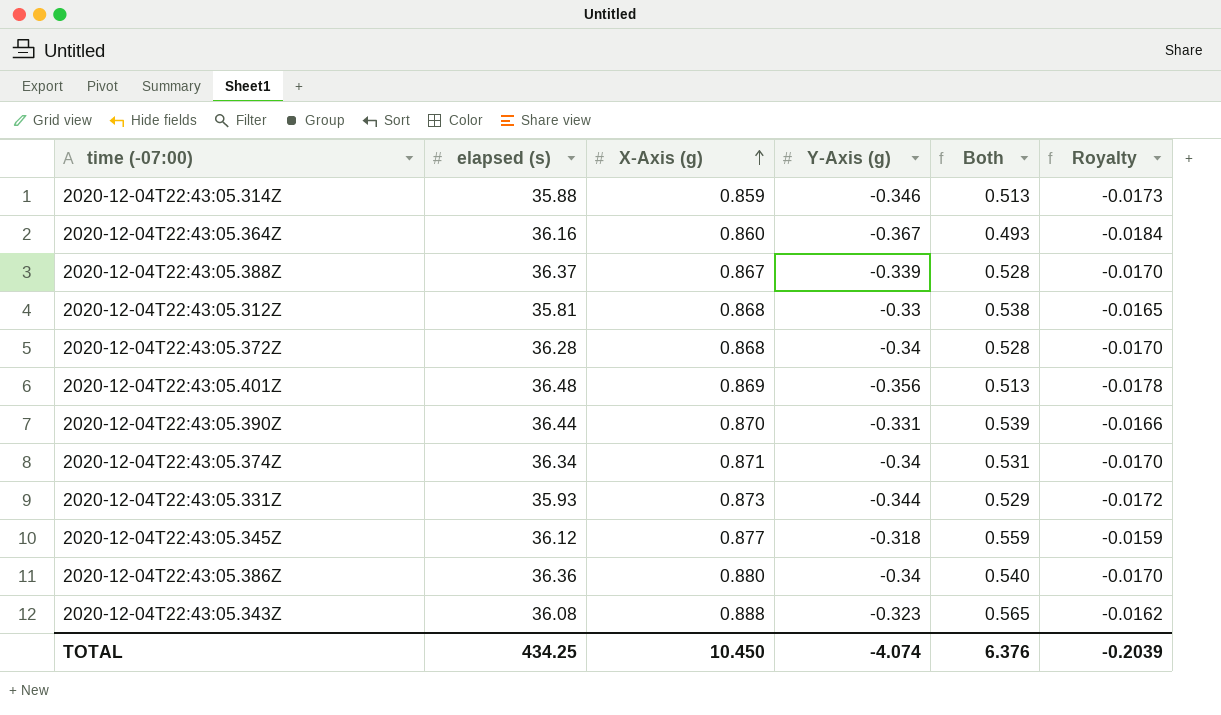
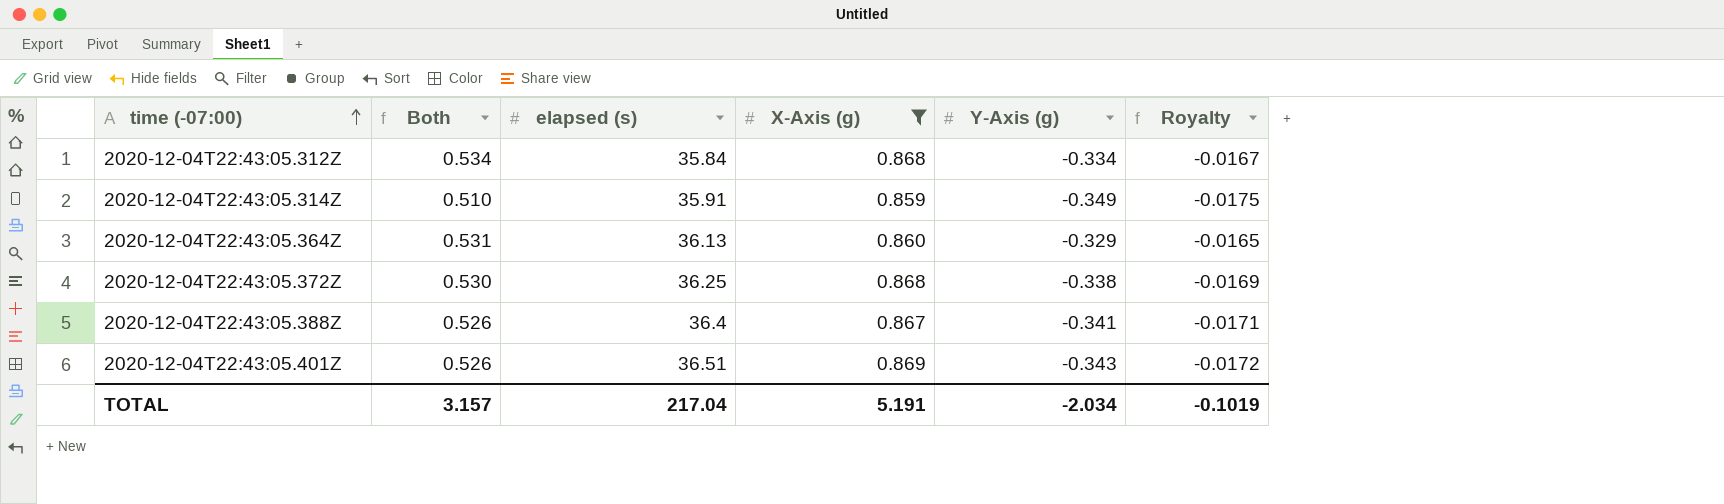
filter: none -> X-Axis (g) <= 0.869
row order: X-Axis (g) ascending -> time (-07:00) ascending
column Both | position: 5 -> 2
2020-12-04T22:43:05.312Z | Both: 0.538 -> 0.534
2020-12-04T22:43:05.312Z | elapsed (s): 35.81 -> 35.84
2020-12-04T22:43:05.312Z | Y-Axis (g): -0.33 -> -0.334
2020-12-04T22:43:05.312Z | Royalty: -0.0165 -> -0.0167
2020-12-04T22:43:05.314Z | Both: 0.513 -> 0.510
2020-12-04T22:43:05.314Z | elapsed (s): 35.88 -> 35.91
2020-12-04T22:43:05.314Z | Y-Axis (g): -0.346 -> -0.349
2020-12-04T22:43:05.314Z | Royalty: -0.0173 -> -0.0175
2020-12-04T22:43:05.364Z | Both: 0.493 -> 0.531
2020-12-04T22:43:05.364Z | elapsed (s): 36.16 -> 36.13
2020-12-04T22:43:05.364Z | Y-Axis (g): -0.367 -> -0.329
2020-12-04T22:43:05.364Z | Royalty: -0.0184 -> -0.0165
2020-12-04T22:43:05.372Z | Both: 0.528 -> 0.530
2020-12-04T22:43:05.372Z | elapsed (s): 36.28 -> 36.25
2020-12-04T22:43:05.372Z | Y-Axis (g): -0.34 -> -0.338
2020-12-04T22:43:05.372Z | Royalty: -0.0170 -> -0.0169
2020-12-04T22:43:05.388Z | Both: 0.528 -> 0.526
2020-12-04T22:43:05.388Z | elapsed (s): 36.37 -> 36.4
2020-12-04T22:43:05.388Z | Y-Axis (g): -0.339 -> -0.341
2020-12-04T22:43:05.388Z | Royalty: -0.0170 -> -0.0171
2020-12-04T22:43:05.401Z | Both: 0.513 -> 0.526
2020-12-04T22:43:05.401Z | elapsed (s): 36.48 -> 36.51
2020-12-04T22:43:05.401Z | Y-Axis (g): -0.356 -> -0.343
2020-12-04T22:43:05.401Z | Royalty: -0.0178 -> -0.0172
TOTAL | Both: 6.376 -> 3.157
TOTAL | elapsed (s): 434.25 -> 217.04
TOTAL | X-Axis (g): 10.450 -> 5.191
TOTAL | Y-Axis (g): -4.074 -> -2.034
TOTAL | Royalty: -0.2039 -> -0.1019

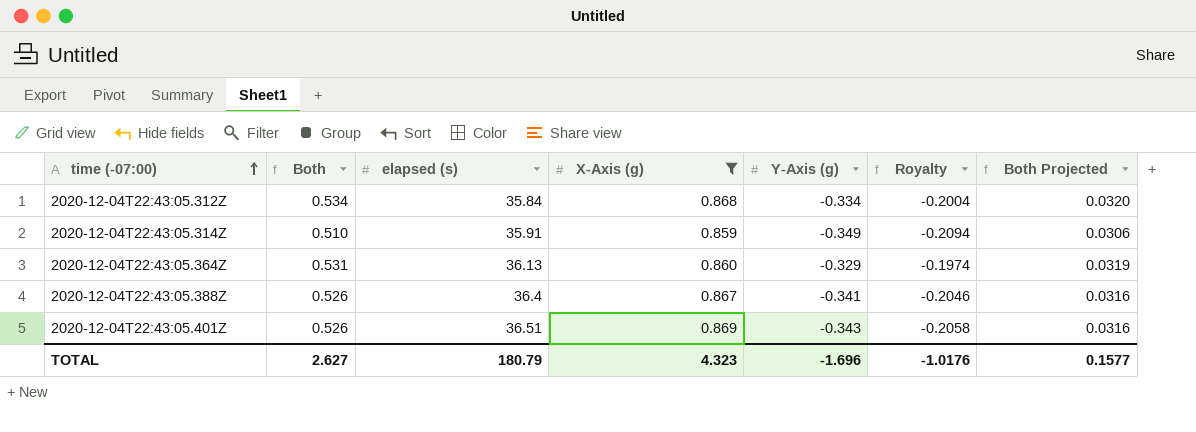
column Royalty | formula: [Y-Axis (g)] * 0.05 -> [Y-Axis (g)] * 0.6
column Both Projected | formula: none -> [Both] * 0.06
row 2020-12-04T22:43:05.372Z: 0.530 | 36.25 | 0.868 | -0.338 | -0.0169 -> none
TOTAL | Both: 3.157 -> 2.627
TOTAL | elapsed (s): 217.04 -> 180.79
TOTAL | X-Axis (g): 5.191 -> 4.323
TOTAL | Y-Axis (g): -2.034 -> -1.696
TOTAL | Royalty: -0.1019 -> -1.0176

